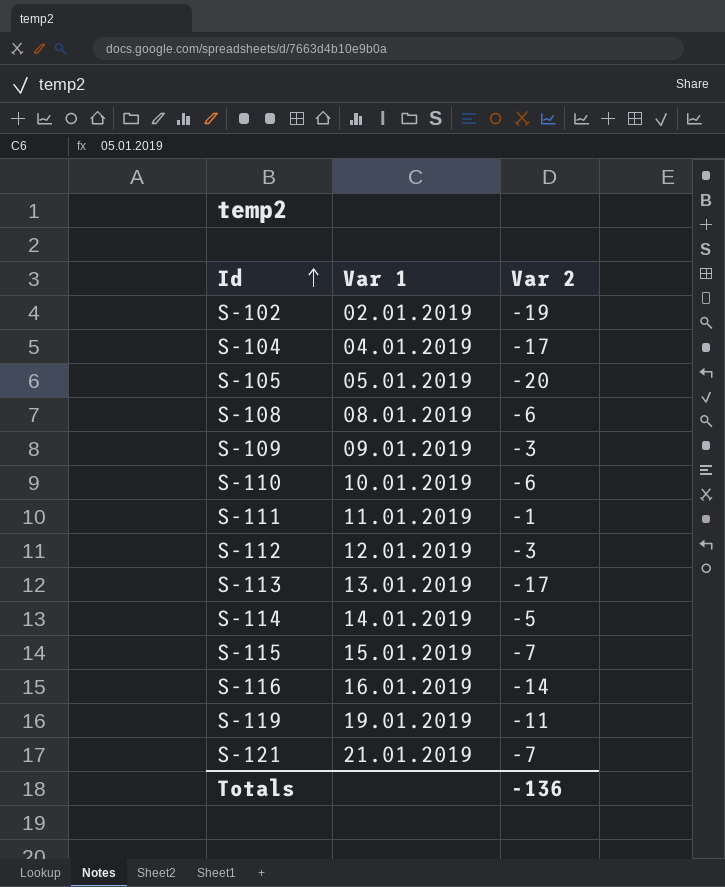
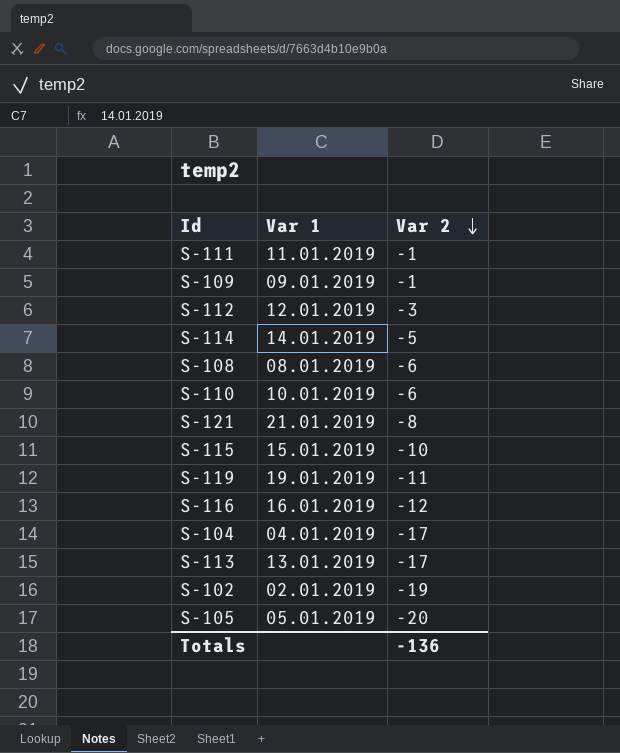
row order: Id ascending -> Var 2 descending
S-109 | Var 2: -3 -> -1
S-121 | Var 2: -7 -> -8
S-115 | Var 2: -7 -> -10
S-116 | Var 2: -14 -> -12

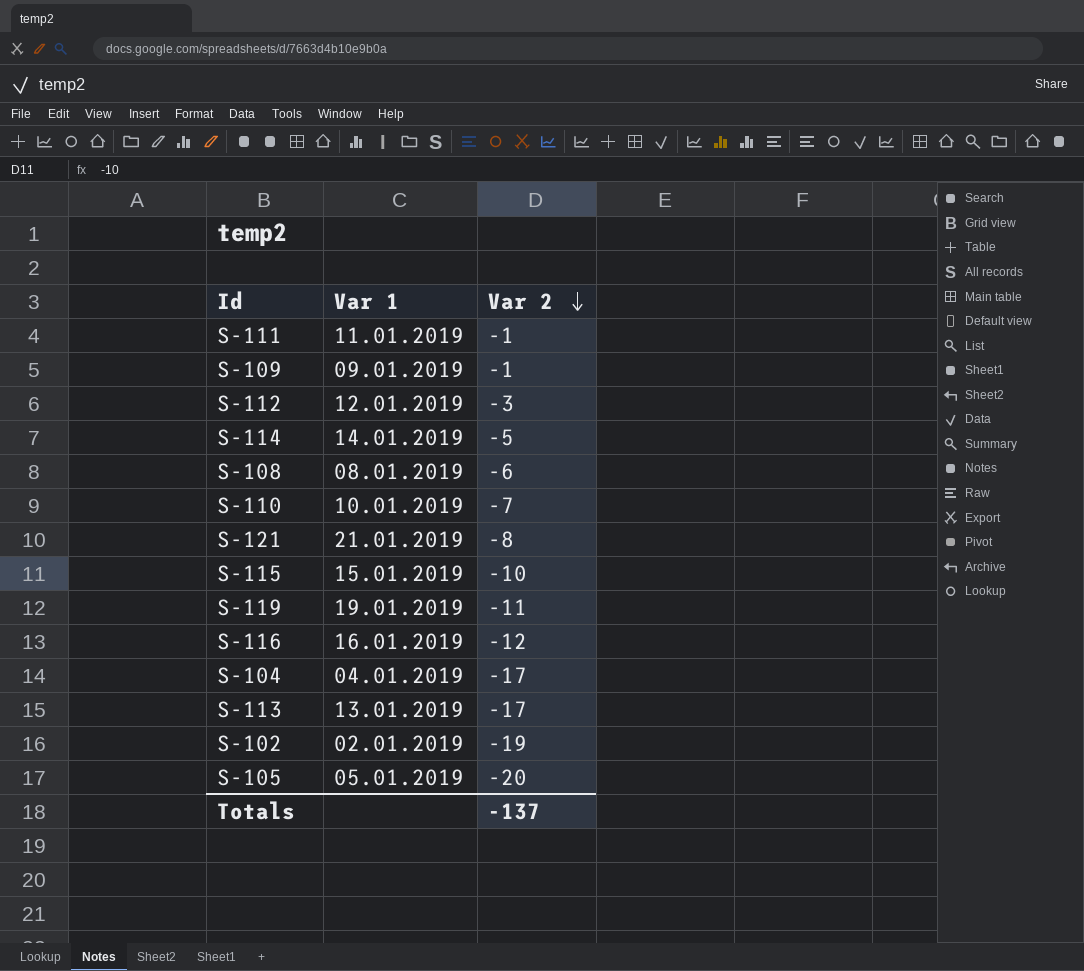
S-110 | Var 2: -6 -> -7
Totals | Var 2: -136 -> -137

